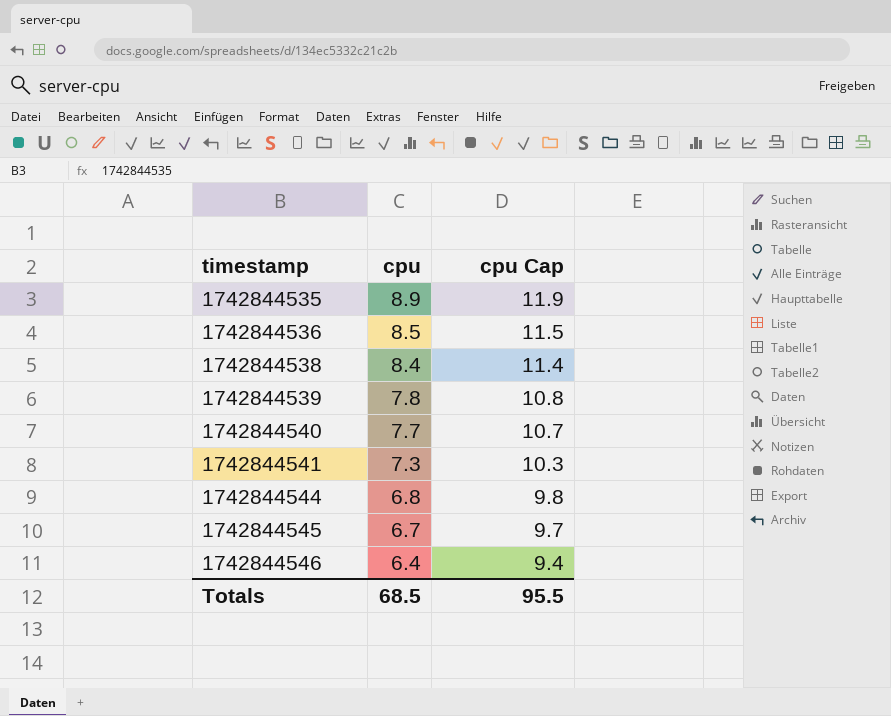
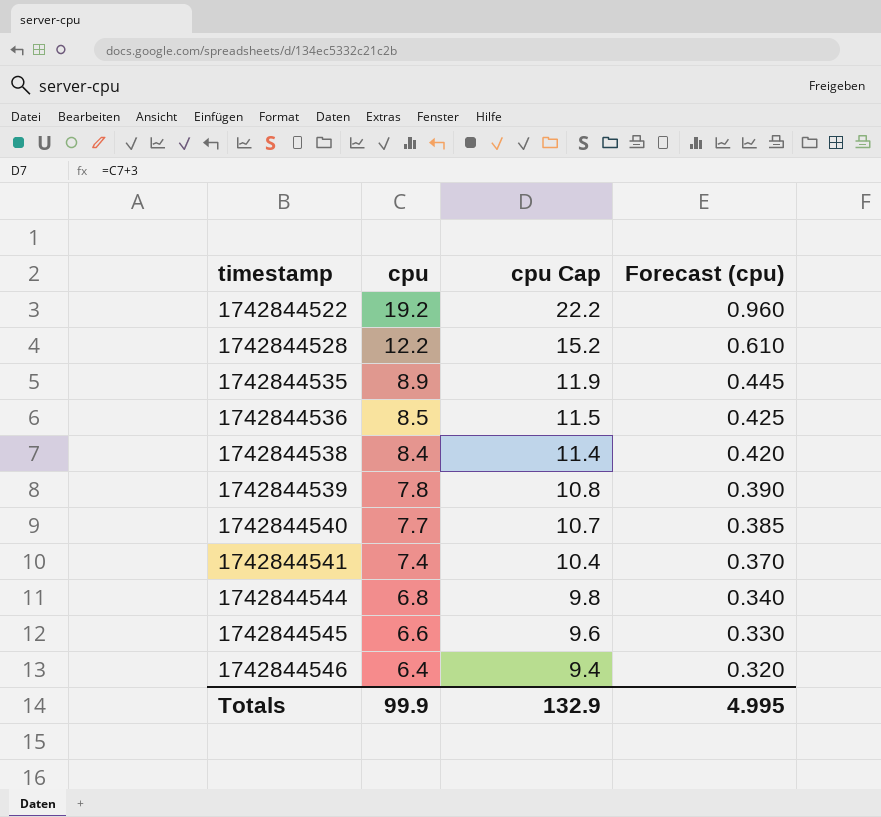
column Forecast (cpu) | formula: none -> [cpu] * 0.05
row 1742844522: none -> 19.2 | 22.2 | 0.960
row 1742844528: none -> 12.2 | 15.2 | 0.610
1742844541 | cpu: 7.3 -> 7.4
1742844541 | cpu Cap: 10.3 -> 10.4
1742844545 | cpu: 6.7 -> 6.6
1742844545 | cpu Cap: 9.7 -> 9.6
Totals | cpu: 68.5 -> 99.9
Totals | cpu Cap: 95.5 -> 132.9

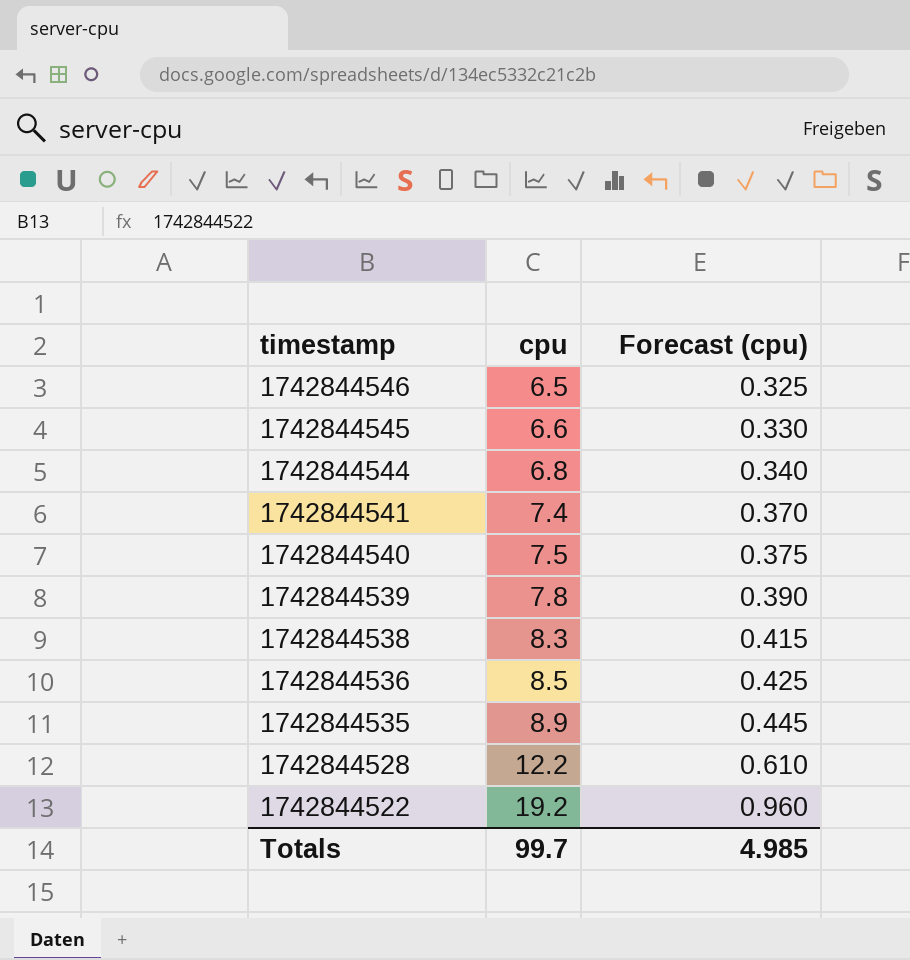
row order: timestamp ascending -> timestamp descending
column cpu Cap | formula: [cpu] + 3 -> none
1742844546 | cpu: 6.4 -> 6.5
1742844546 | Forecast (cpu): 0.320 -> 0.325
1742844540 | cpu: 7.7 -> 7.5
1742844540 | Forecast (cpu): 0.385 -> 0.375
1742844538 | cpu: 8.4 -> 8.3
1742844538 | Forecast (cpu): 0.420 -> 0.415
Totals | cpu: 99.9 -> 99.7
Totals | Forecast (cpu): 4.995 -> 4.985

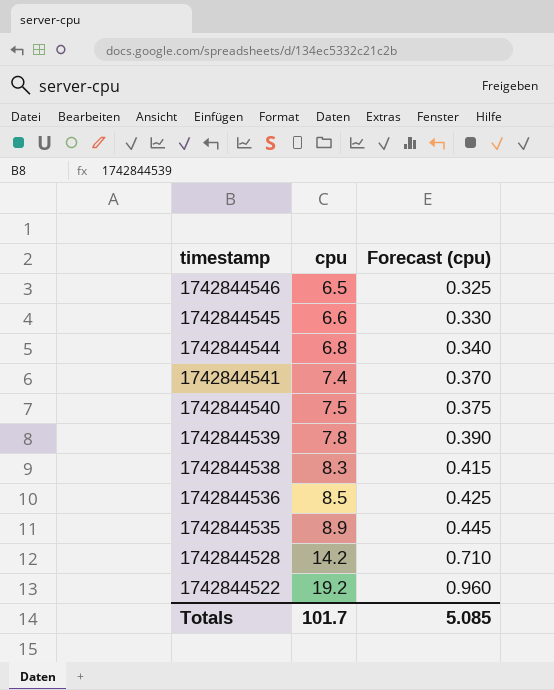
1742844528 | cpu: 12.2 -> 14.2
1742844528 | Forecast (cpu): 0.610 -> 0.710
Totals | cpu: 99.7 -> 101.7
Totals | Forecast (cpu): 4.985 -> 5.085

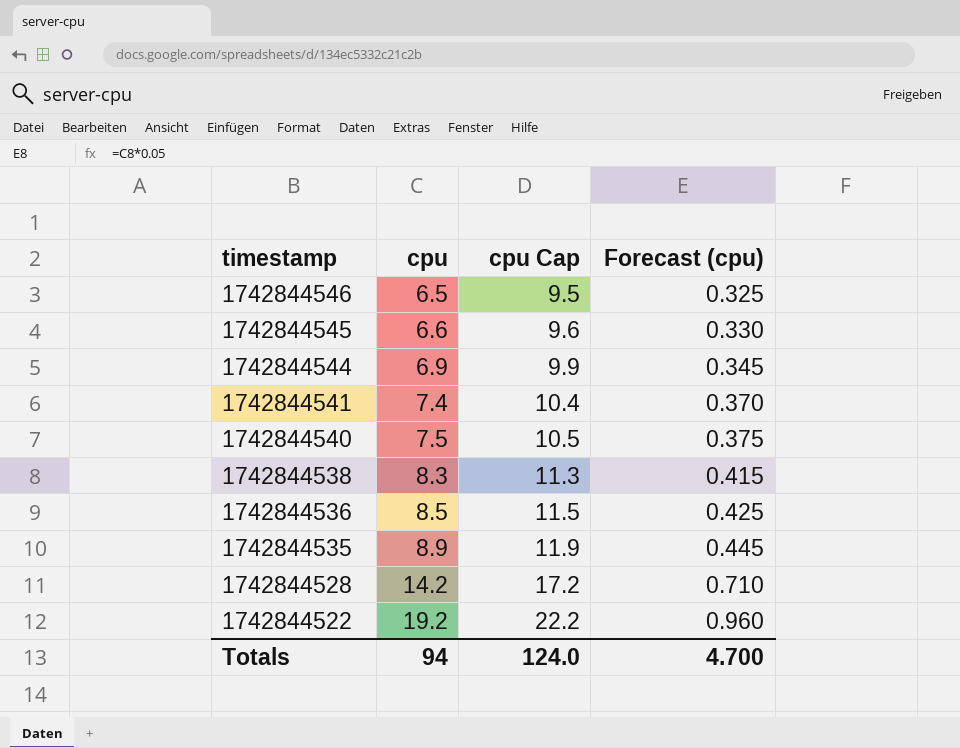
column cpu Cap | formula: none -> [cpu] + 3
row 1742844539: 7.8 | 0.390 -> none
1742844544 | cpu: 6.8 -> 6.9
1742844544 | Forecast (cpu): 0.340 -> 0.345
Totals | cpu: 101.7 -> 94
Totals | Forecast (cpu): 5.085 -> 4.700

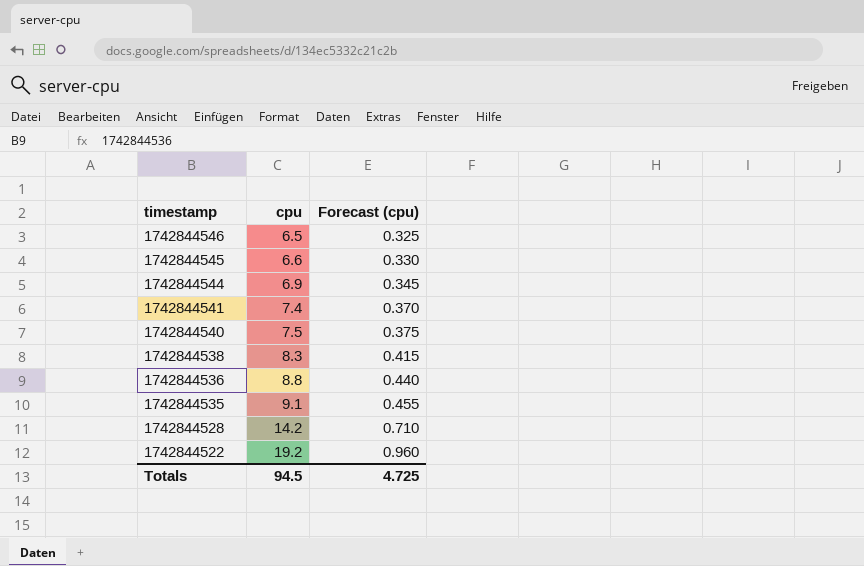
column cpu Cap | formula: [cpu] + 3 -> none
1742844536 | cpu: 8.5 -> 8.8
1742844536 | Forecast (cpu): 0.425 -> 0.440
1742844535 | cpu: 8.9 -> 9.1
1742844535 | Forecast (cpu): 0.445 -> 0.455
Totals | cpu: 94 -> 94.5
Totals | Forecast (cpu): 4.700 -> 4.725

